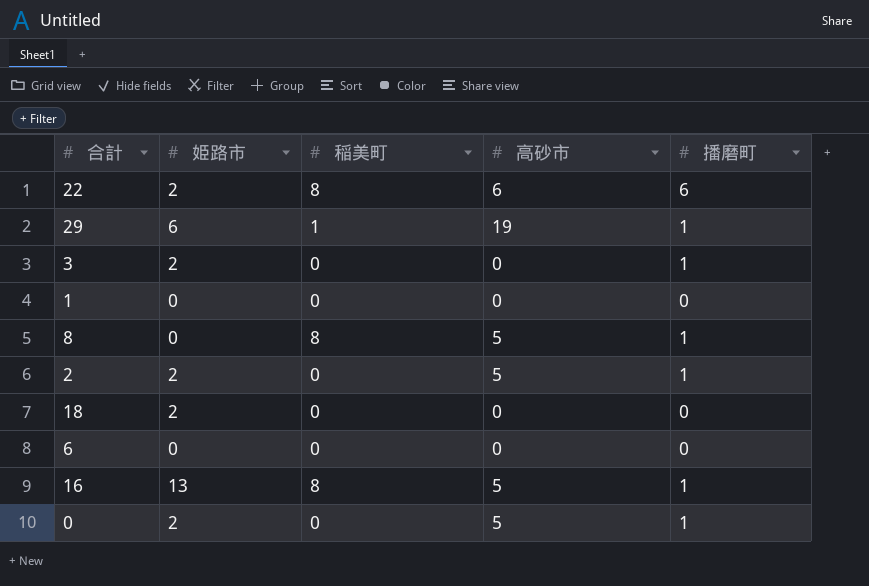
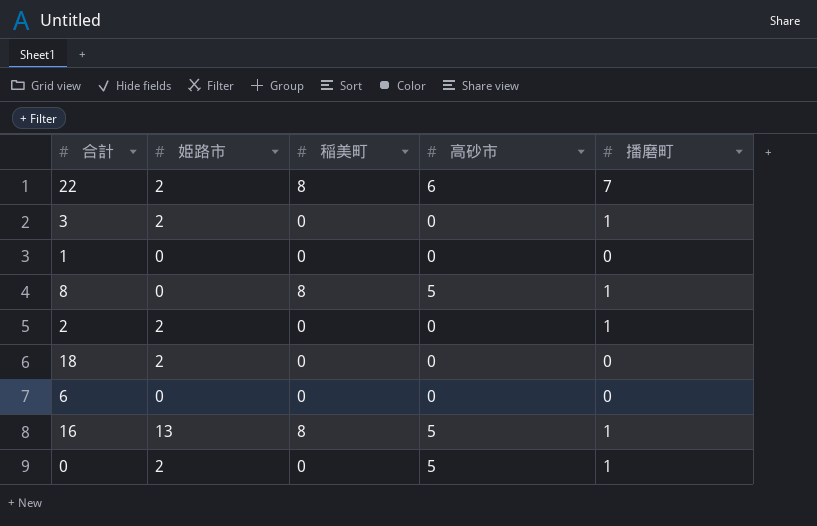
row 29: 6 | 1 | 19 | 1 -> none
22 | 播磨町: 6 -> 7
2 | 高砂市: 5 -> 0

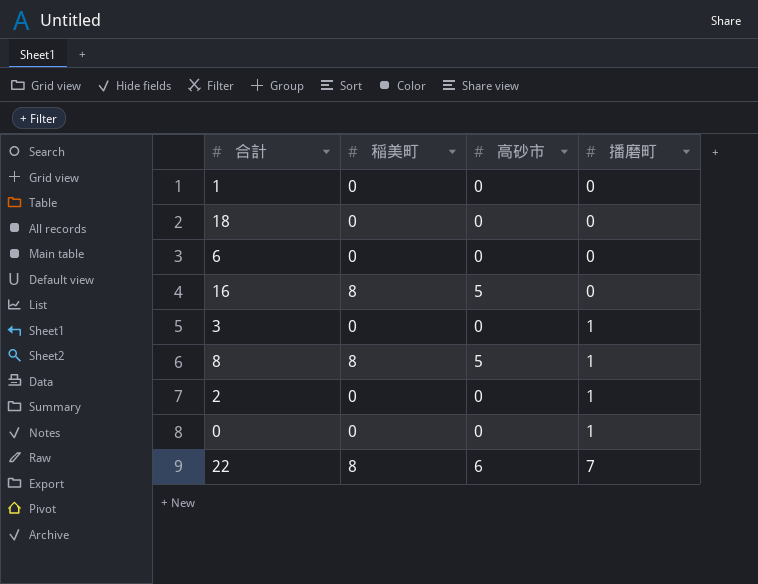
row order: none -> 播磨町 ascending
column 姫路市 | position: 2 -> none
16 | 播磨町: 1 -> 0
0 | 高砂市: 5 -> 0

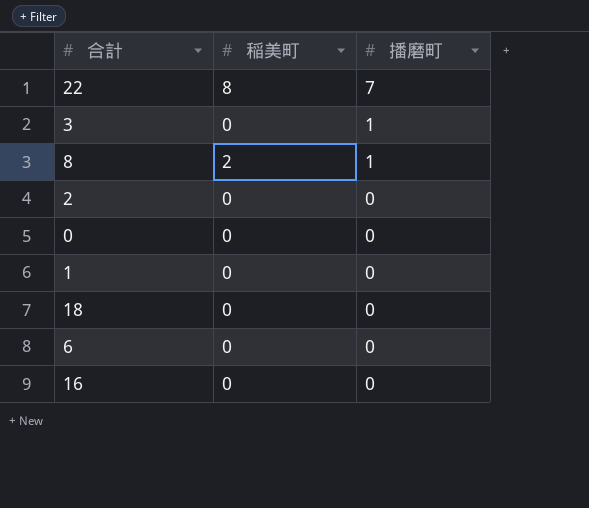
row order: 播磨町 ascending -> 播磨町 descending
column 高砂市 | position: 3 -> none
8 | 稲美町: 8 -> 2
2 | 播磨町: 1 -> 0
0 | 播磨町: 1 -> 0
16 | 稲美町: 8 -> 0

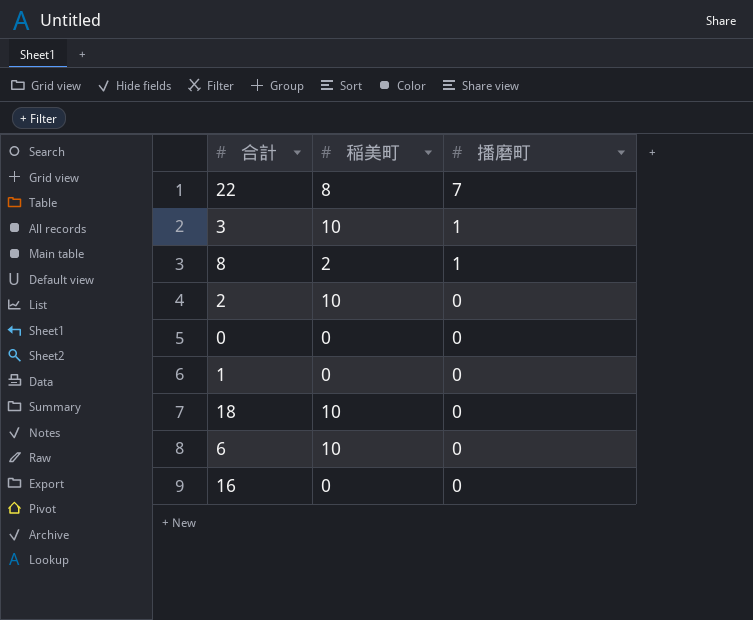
3 | 稲美町: 0 -> 10
2 | 稲美町: 0 -> 10
18 | 稲美町: 0 -> 10
6 | 稲美町: 0 -> 10

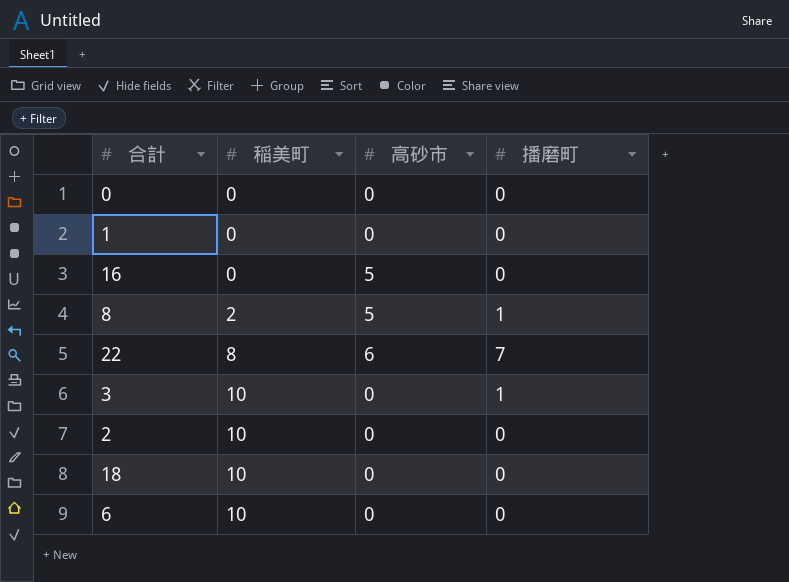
row order: 播磨町 descending -> 稲美町 ascending
column 高砂市 | position: none -> 3

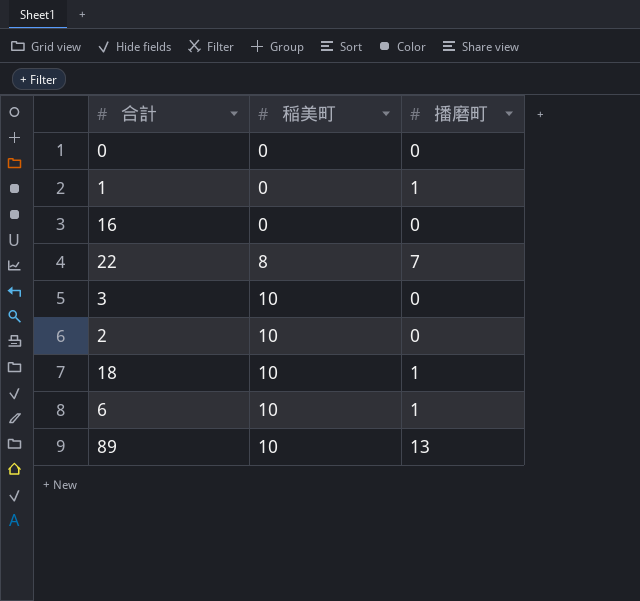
column 高砂市 | position: 3 -> none
row 8: 2 | 5 | 1 -> none
1 | 播磨町: 0 -> 1
3 | 播磨町: 1 -> 0
18 | 播磨町: 0 -> 1
6 | 播磨町: 0 -> 1
row 89: none -> 10 | 13

